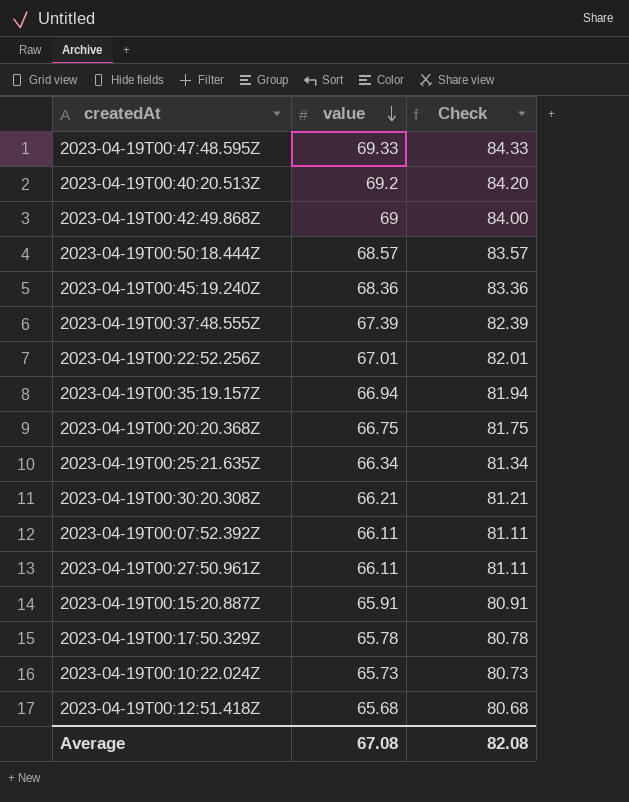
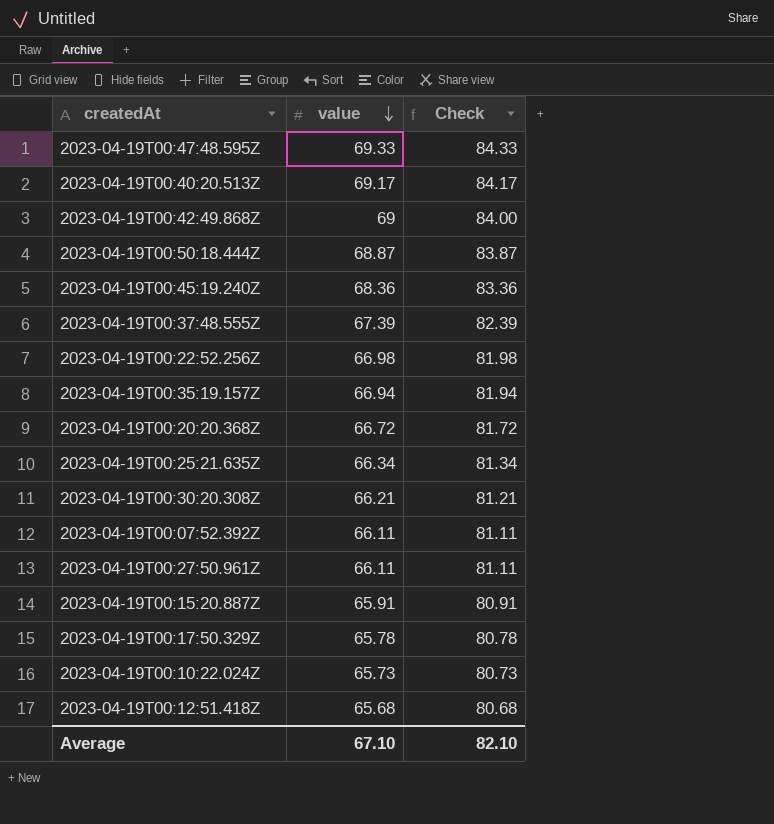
2023-04-19T00:40:20.513Z | value: 69.2 -> 69.17
2023-04-19T00:40:20.513Z | Check: 84.20 -> 84.17
2023-04-19T00:50:18.444Z | value: 68.57 -> 68.87
2023-04-19T00:50:18.444Z | Check: 83.57 -> 83.87
2023-04-19T00:22:52.256Z | value: 67.01 -> 66.98
2023-04-19T00:22:52.256Z | Check: 82.01 -> 81.98
2023-04-19T00:20:20.368Z | value: 66.75 -> 66.72
2023-04-19T00:20:20.368Z | Check: 81.75 -> 81.72
Average | value: 67.08 -> 67.10
Average | Check: 82.08 -> 82.10

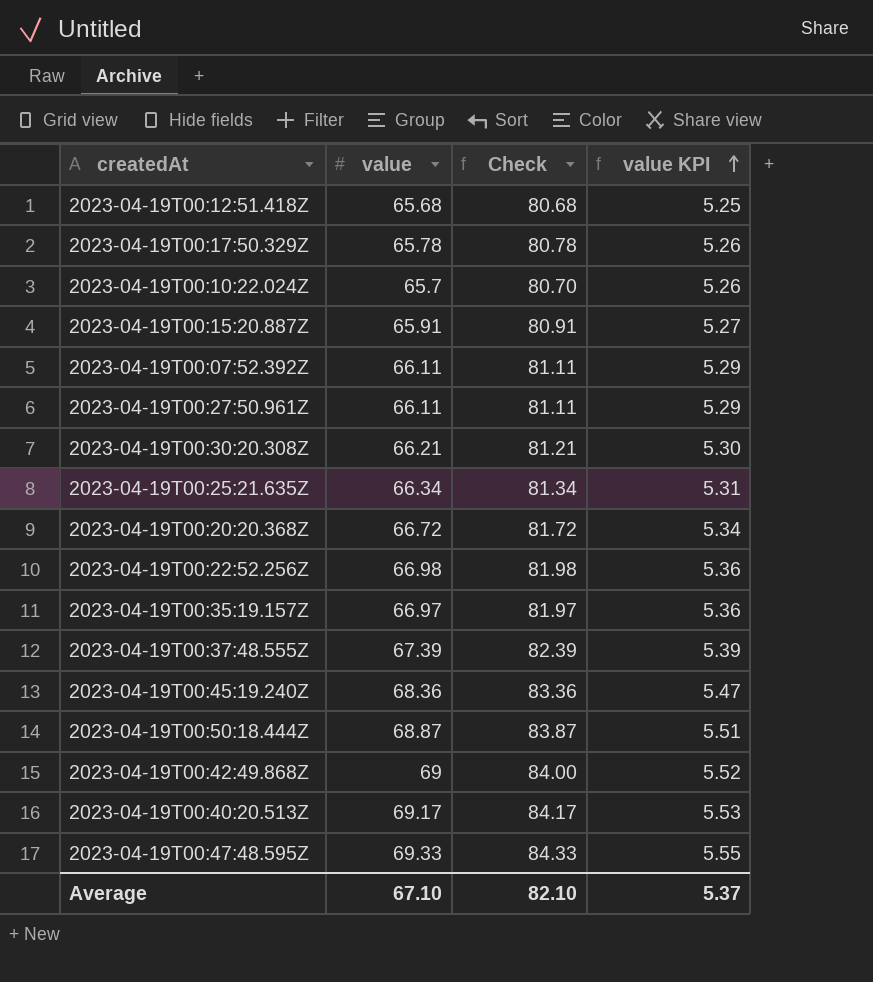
row order: value descending -> value KPI ascending
column value KPI | formula: none -> [value] * 0.08
2023-04-19T00:10:22.024Z | value: 65.73 -> 65.7
2023-04-19T00:10:22.024Z | Check: 80.73 -> 80.70
2023-04-19T00:35:19.157Z | value: 66.94 -> 66.97
2023-04-19T00:35:19.157Z | Check: 81.94 -> 81.97

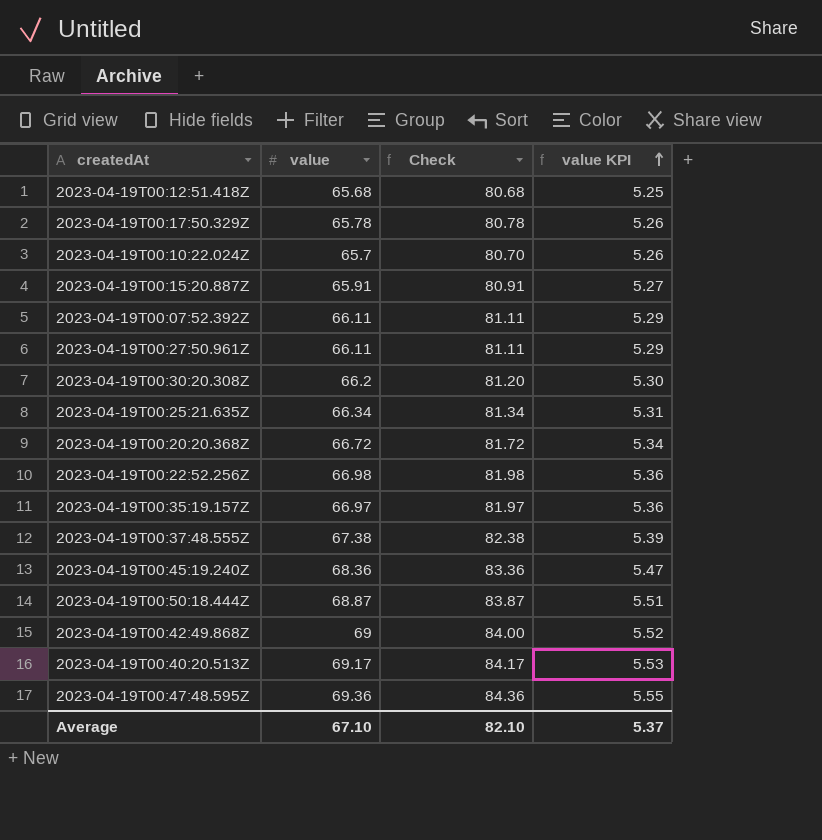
2023-04-19T00:30:20.308Z | value: 66.21 -> 66.2
2023-04-19T00:30:20.308Z | Check: 81.21 -> 81.20
2023-04-19T00:37:48.555Z | value: 67.39 -> 67.38
2023-04-19T00:37:48.555Z | Check: 82.39 -> 82.38
2023-04-19T00:47:48.595Z | value: 69.33 -> 69.36
2023-04-19T00:47:48.595Z | Check: 84.33 -> 84.36

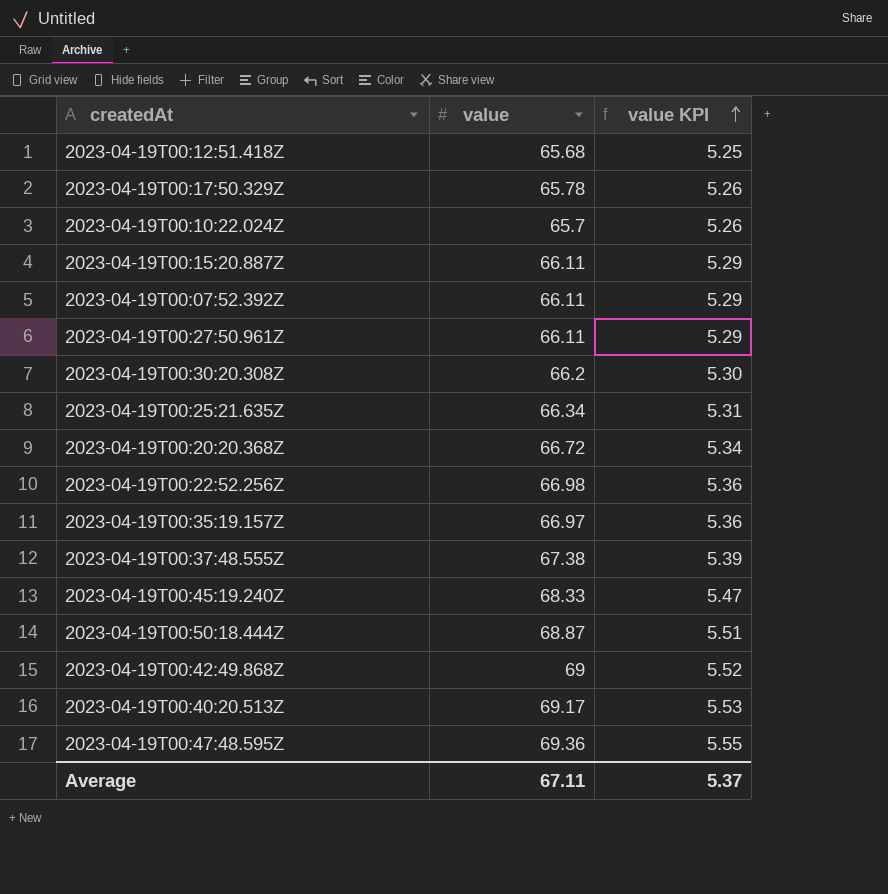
column Check | formula: [value] + 15 -> none
2023-04-19T00:15:20.887Z | value: 65.91 -> 66.11
2023-04-19T00:15:20.887Z | value KPI: 5.27 -> 5.29
2023-04-19T00:45:19.240Z | value: 68.36 -> 68.33
Average | value: 67.10 -> 67.11

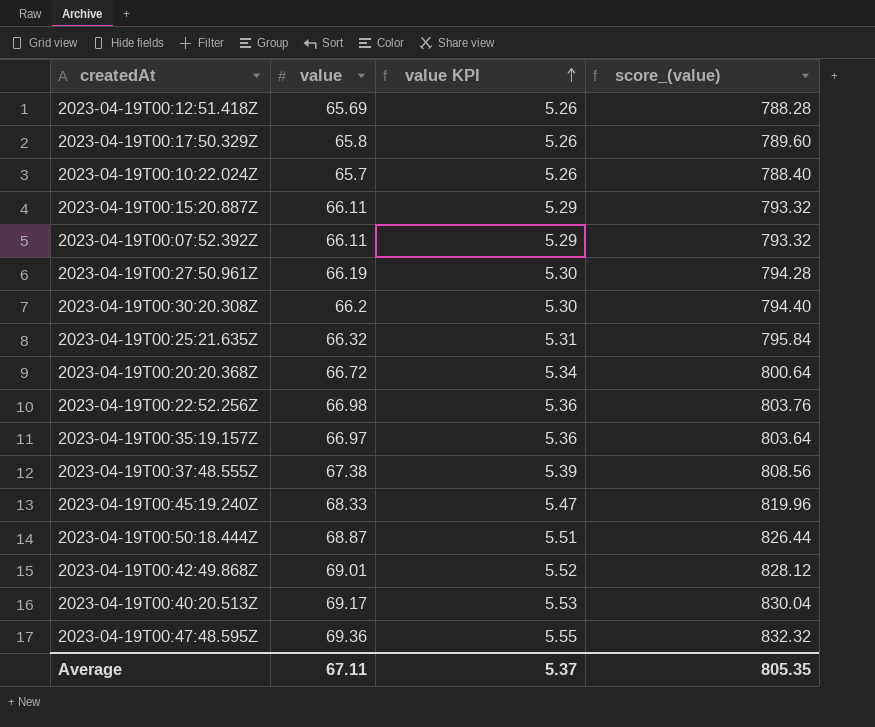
column score_(value) | formula: none -> [value] * 12
2023-04-19T00:12:51.418Z | value: 65.68 -> 65.69
2023-04-19T00:12:51.418Z | value KPI: 5.25 -> 5.26
2023-04-19T00:17:50.329Z | value: 65.78 -> 65.8
2023-04-19T00:27:50.961Z | value: 66.11 -> 66.19
2023-04-19T00:27:50.961Z | value KPI: 5.29 -> 5.30
2023-04-19T00:25:21.635Z | value: 66.34 -> 66.32
2023-04-19T00:42:49.868Z | value: 69 -> 69.01

